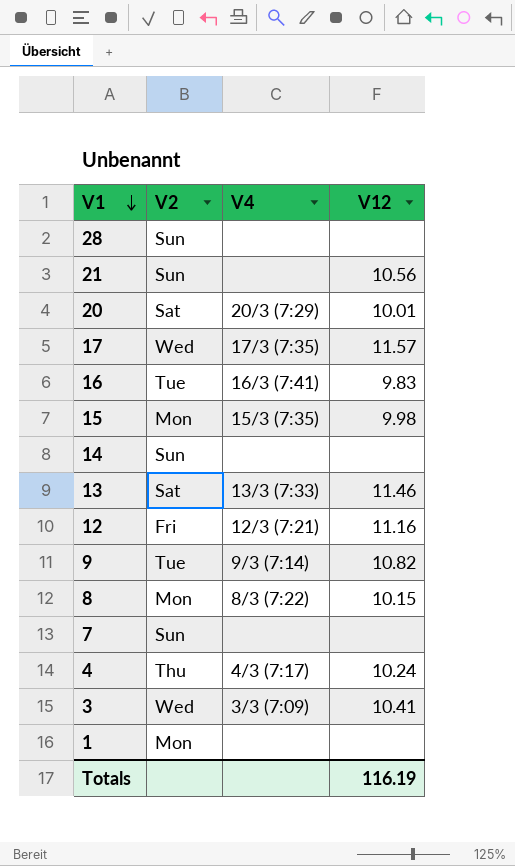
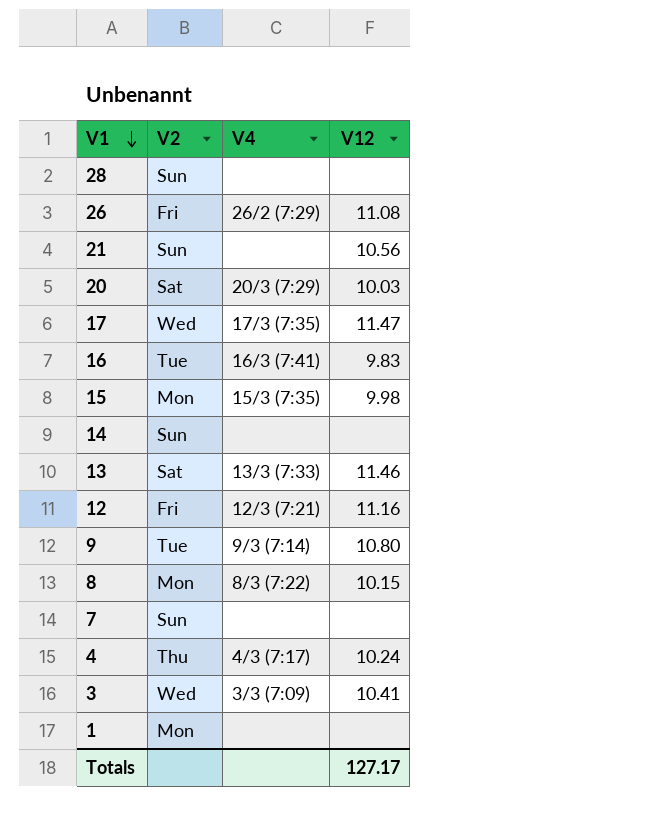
row 26: none -> Fri | 26/2 (7:29) | 11.08
20 | V12: 10.01 -> 10.03
17 | V12: 11.57 -> 11.47
9 | V12: 10.82 -> 10.80
Totals | V12: 116.19 -> 127.17

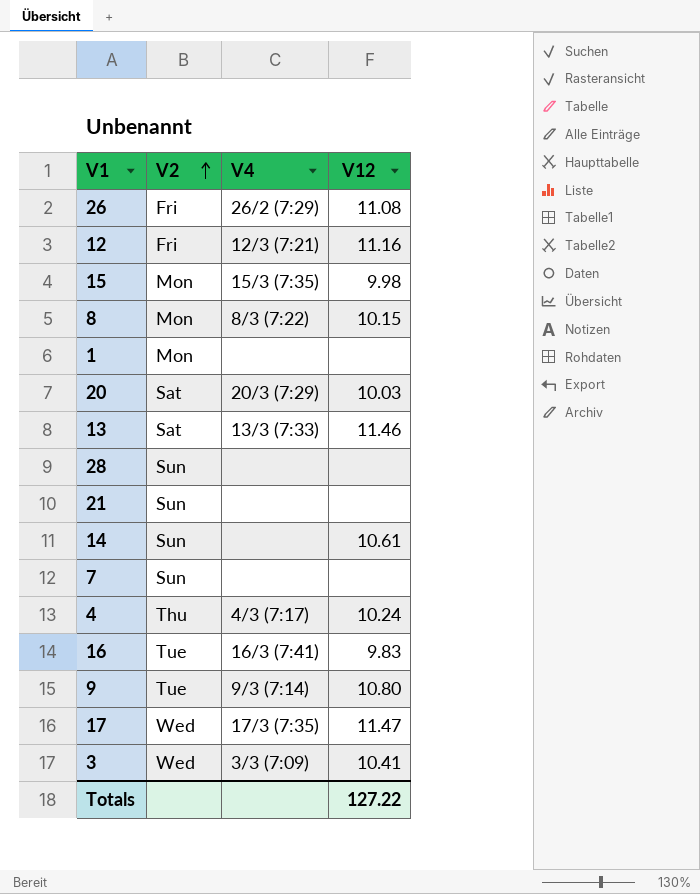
row order: V1 descending -> V2 ascending
21 | V12: 10.56 -> none
14 | V12: none -> 10.61
Totals | V12: 127.17 -> 127.22

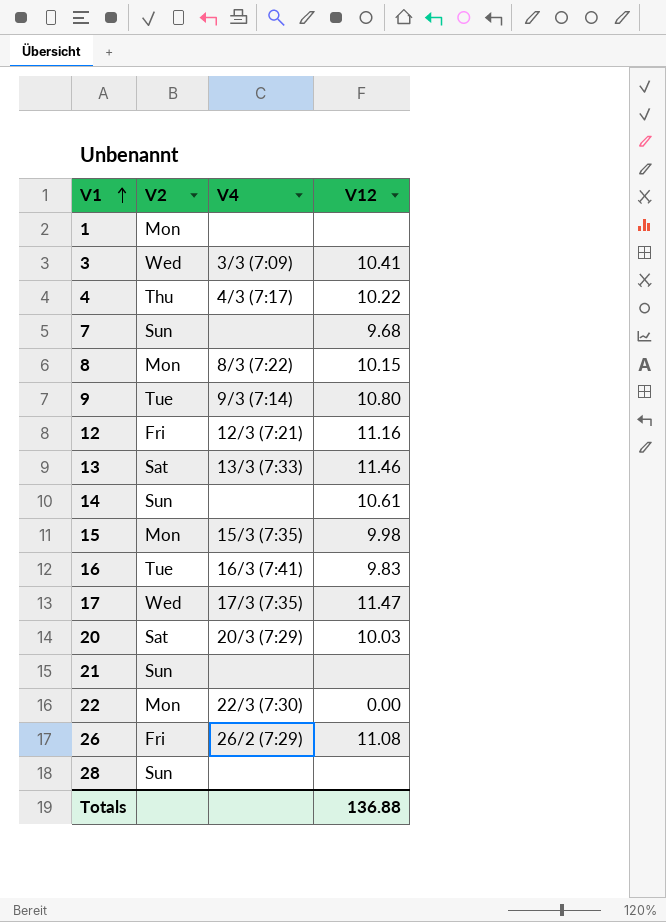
row order: V2 ascending -> V1 ascending
4 | V12: 10.24 -> 10.22
7 | V12: none -> 9.68
row 22: none -> Mon | 22/3 (7:30) | 0.00
Totals | V12: 127.22 -> 136.88

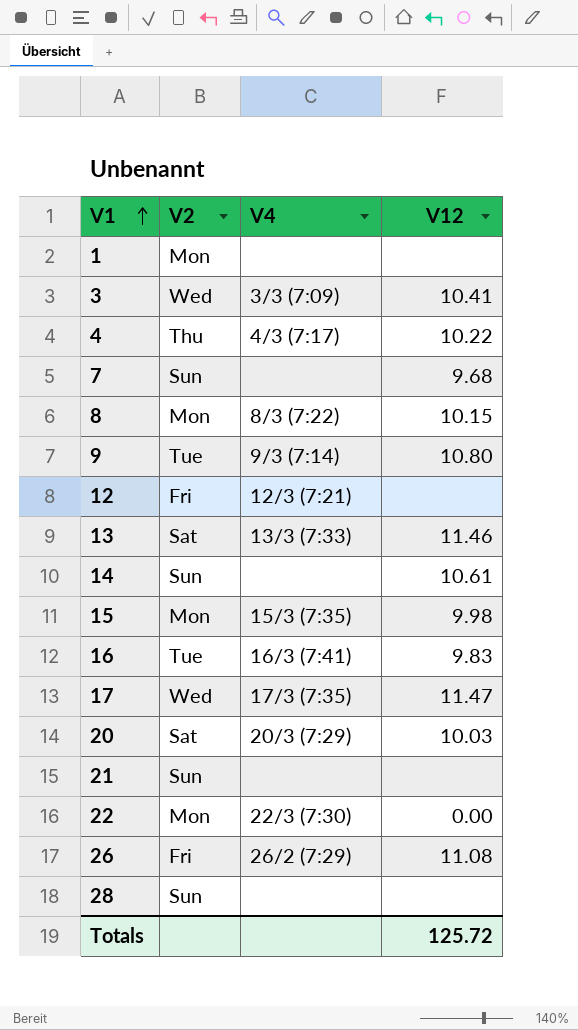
12 | V12: 11.16 -> none
Totals | V12: 136.88 -> 125.72

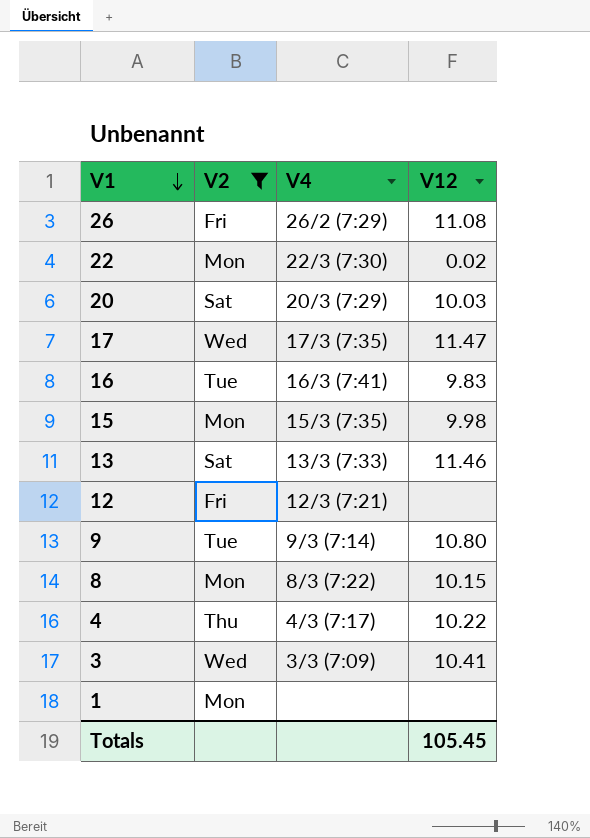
filter: none -> V2 != Sun
row order: V1 ascending -> V1 descending
22 | V12: 0.00 -> 0.02
Totals | V12: 125.72 -> 105.45

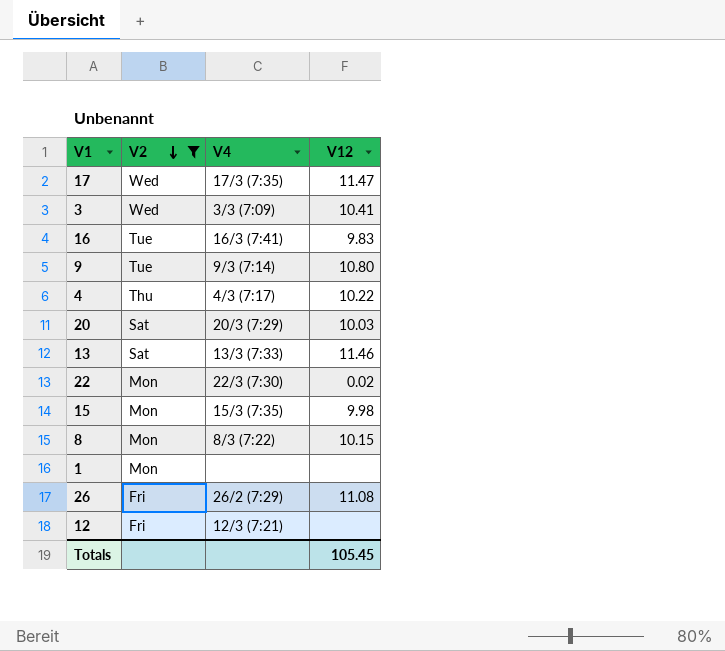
row order: V1 descending -> V2 descending

